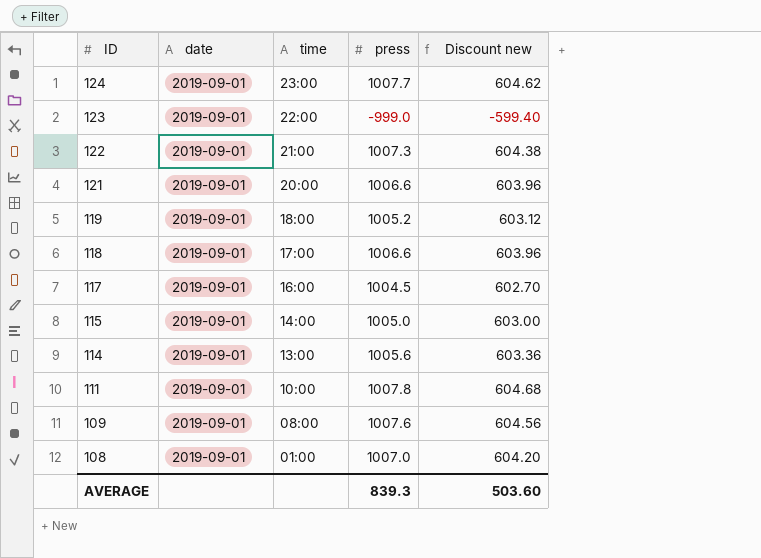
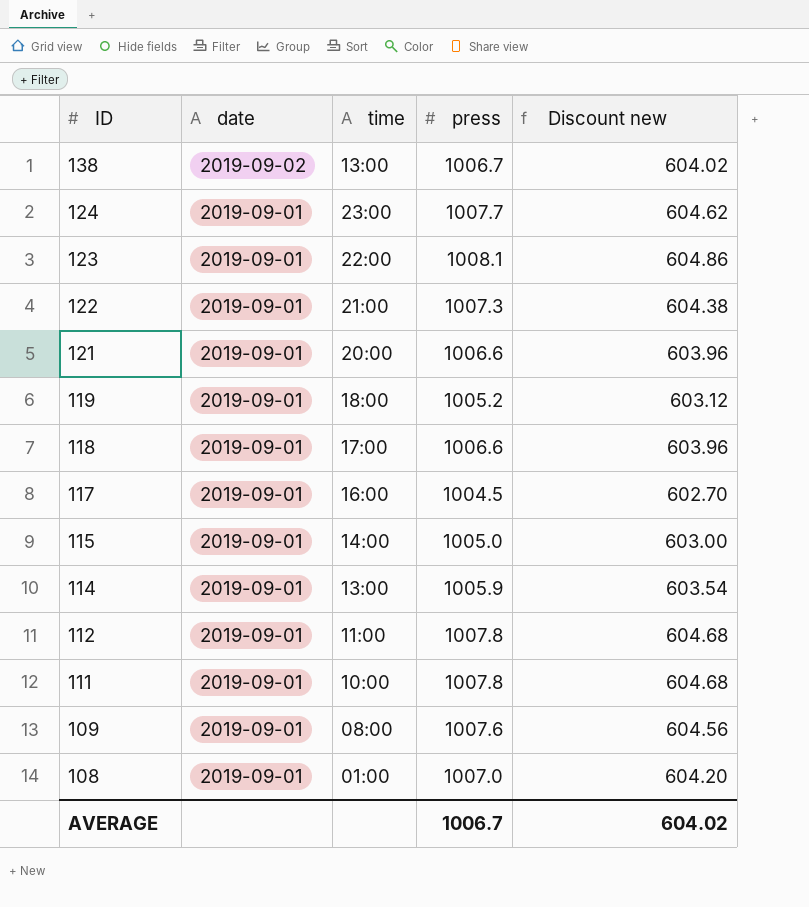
row 138: none -> 2019-09-02 | 13:00 | 1006.7 | 604.02
123 | press: -999.0 -> 1008.1
123 | Discount new: -599.40 -> 604.86
114 | press: 1005.6 -> 1005.9
114 | Discount new: 603.36 -> 603.54
row 112: none -> 2019-09-01 | 11:00 | 1007.8 | 604.68
AVERAGE | press: 839.3 -> 1006.7
AVERAGE | Discount new: 503.60 -> 604.02

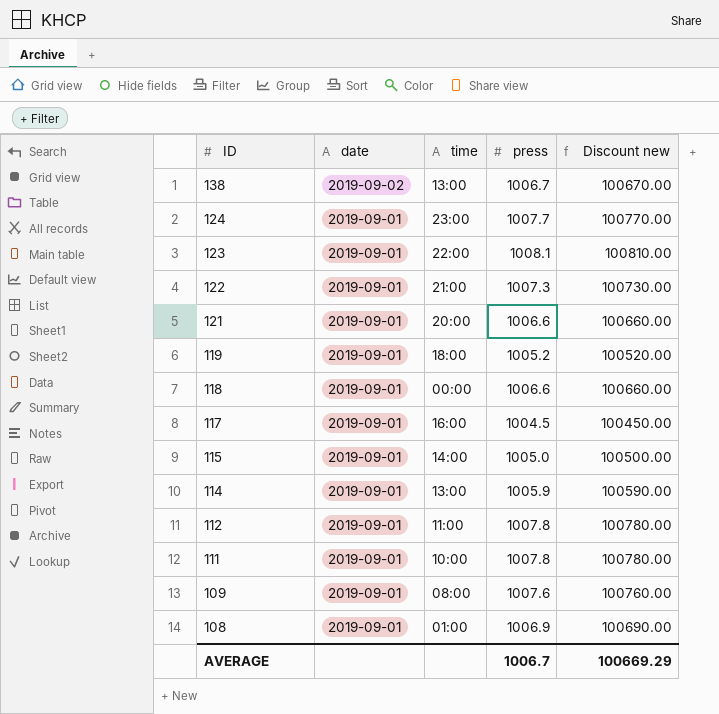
column Discount new | formula: [press] * 0.6 -> [press] * 100
118 | time: 17:00 -> 00:00
108 | press: 1007.0 -> 1006.9
AVERAGE | Discount new: 604.02 -> 100669.29

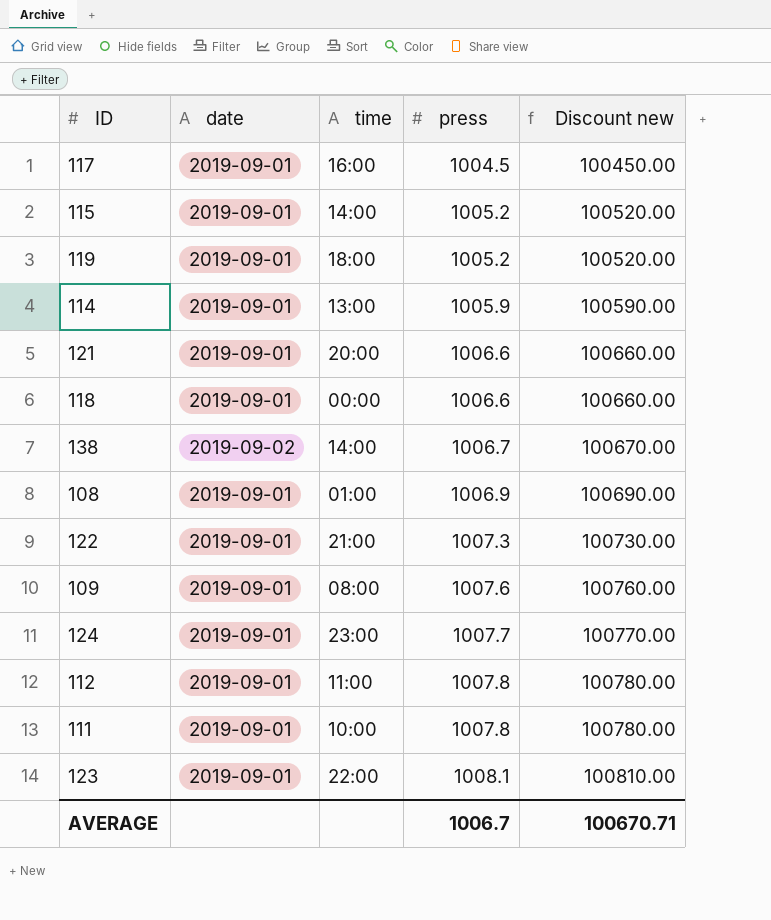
row order: ID descending -> press ascending
115 | press: 1005.0 -> 1005.2
115 | Discount new: 100500.00 -> 100520.00
138 | time: 13:00 -> 14:00
AVERAGE | Discount new: 100669.29 -> 100670.71

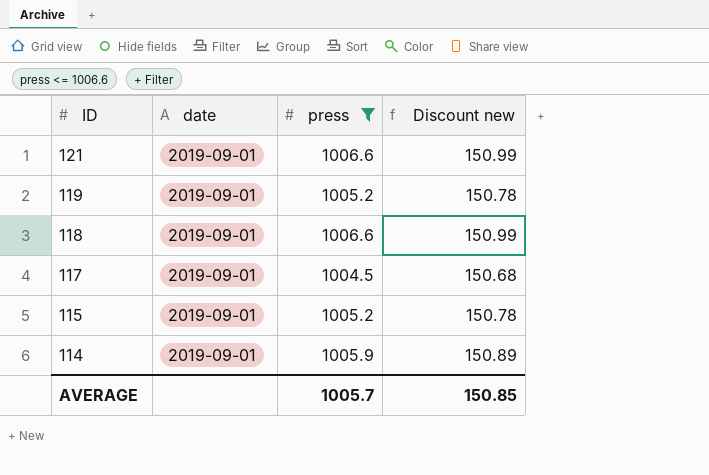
filter: none -> press <= 1006.6
row order: press ascending -> ID descending
column time | position: 3 -> none
column Discount new | formula: [press] * 100 -> [press] * 0.15
AVERAGE | press: 1006.7 -> 1005.7
AVERAGE | Discount new: 100670.71 -> 150.85

